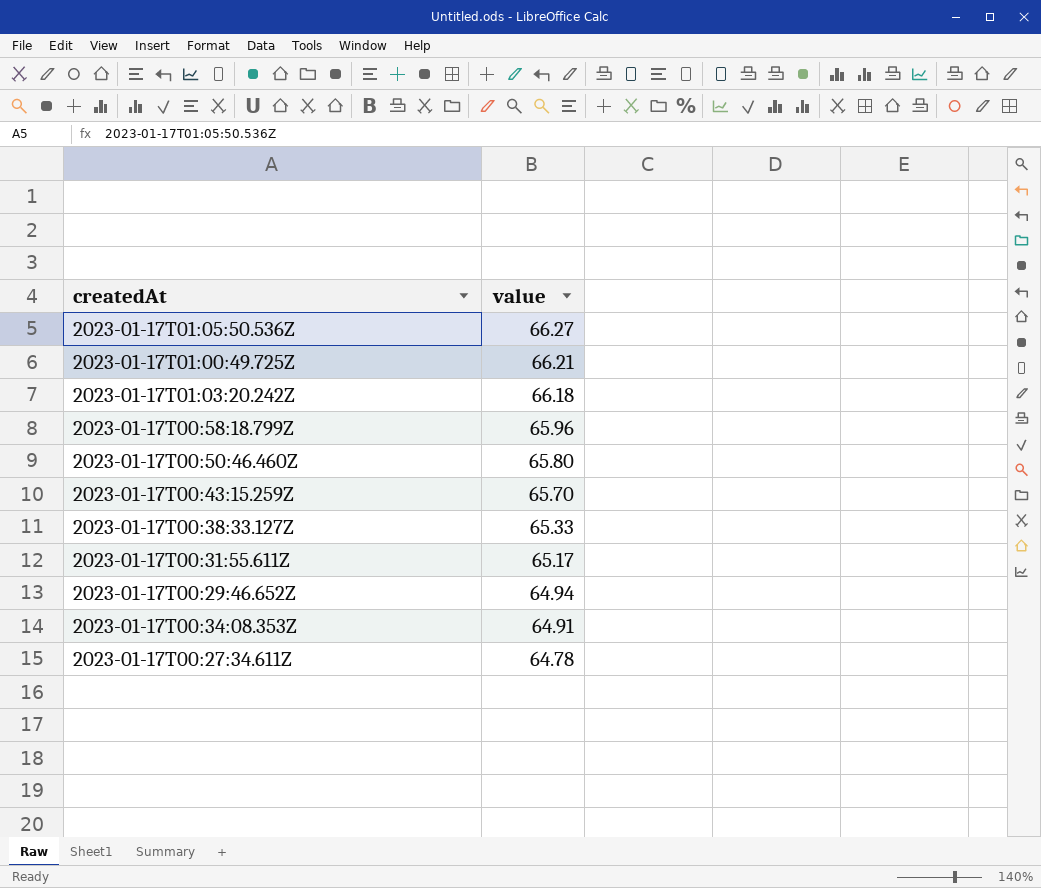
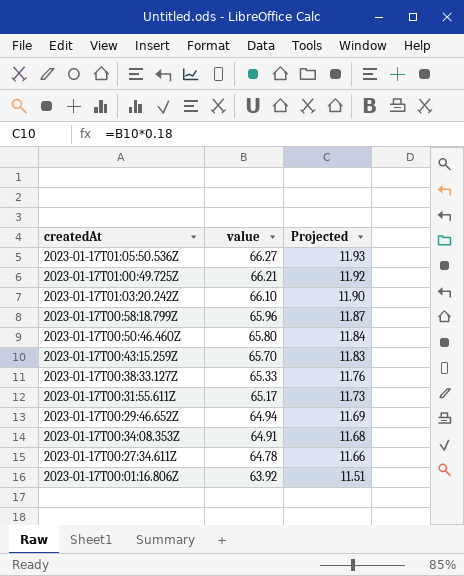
column Projected | formula: none -> [value] * 0.18
2023-01-17T01:03:20.242Z | value: 66.18 -> 66.10
row 2023-01-17T00:01:16.806Z: none -> 63.92 | 11.51

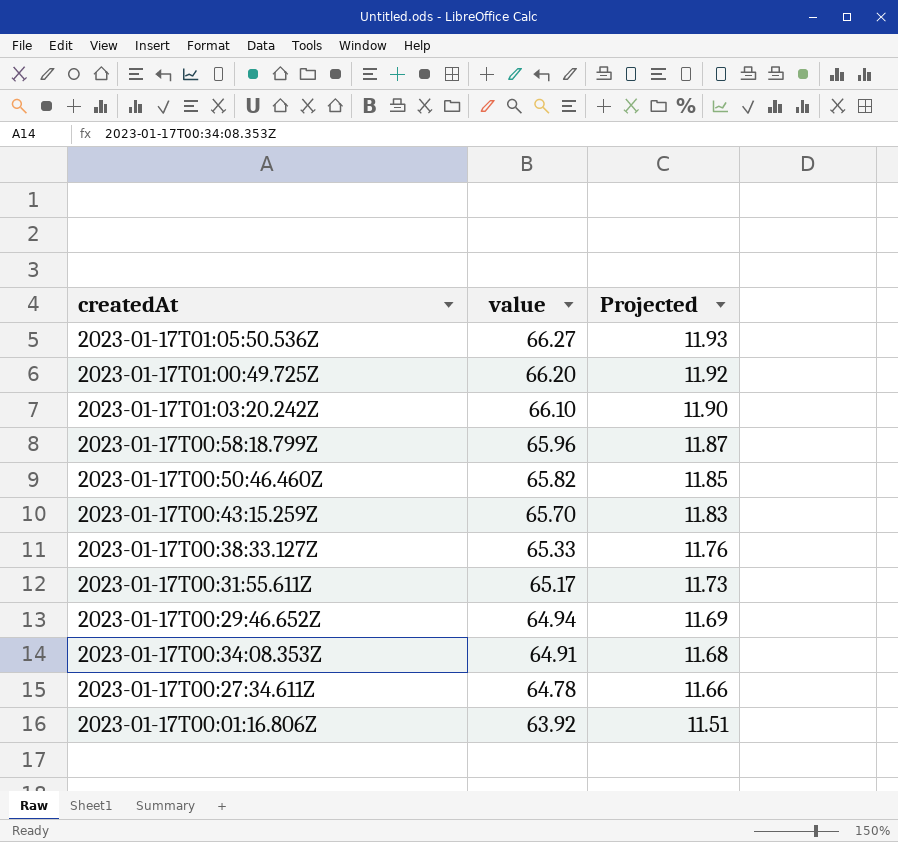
2023-01-17T01:00:49.725Z | value: 66.21 -> 66.20
2023-01-17T00:50:46.460Z | value: 65.80 -> 65.82
2023-01-17T00:50:46.460Z | Projected: 11.84 -> 11.85

